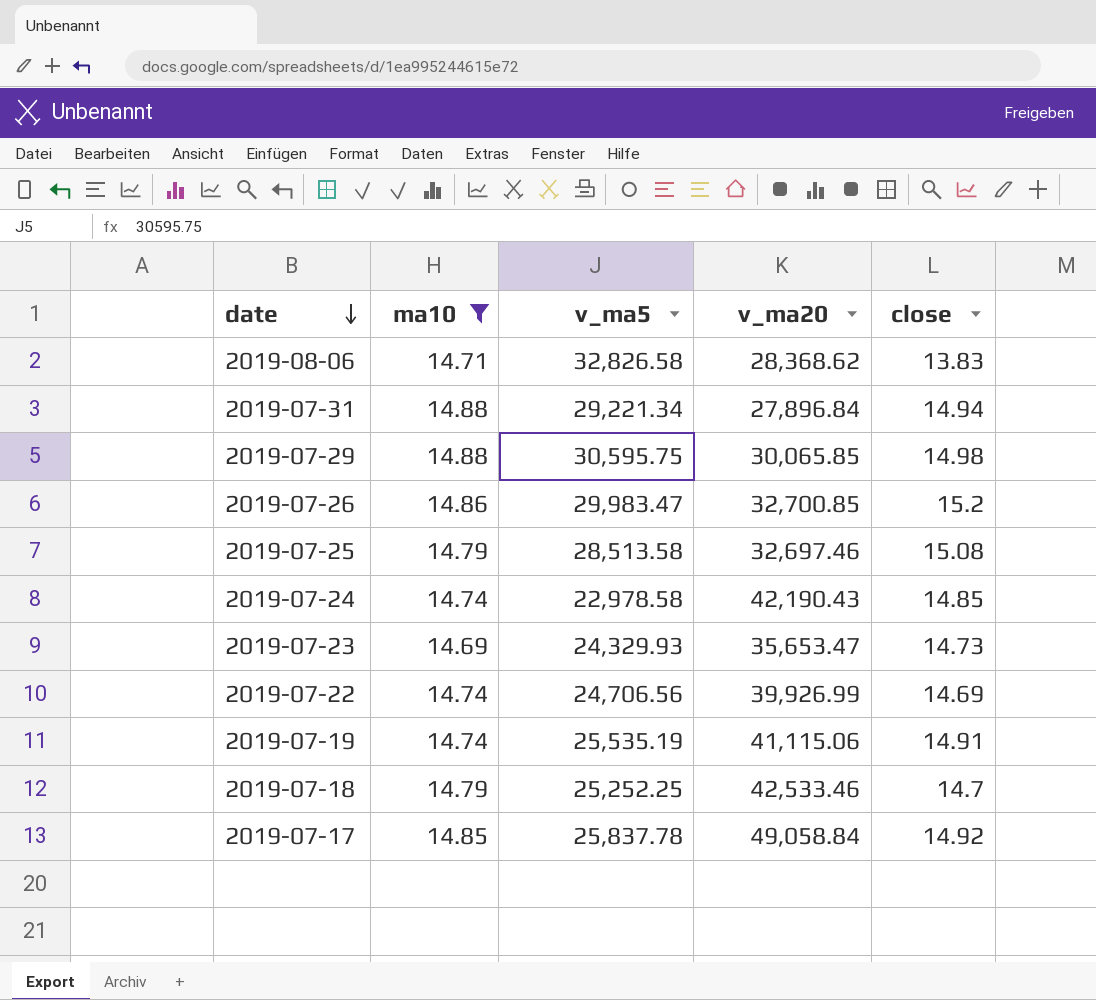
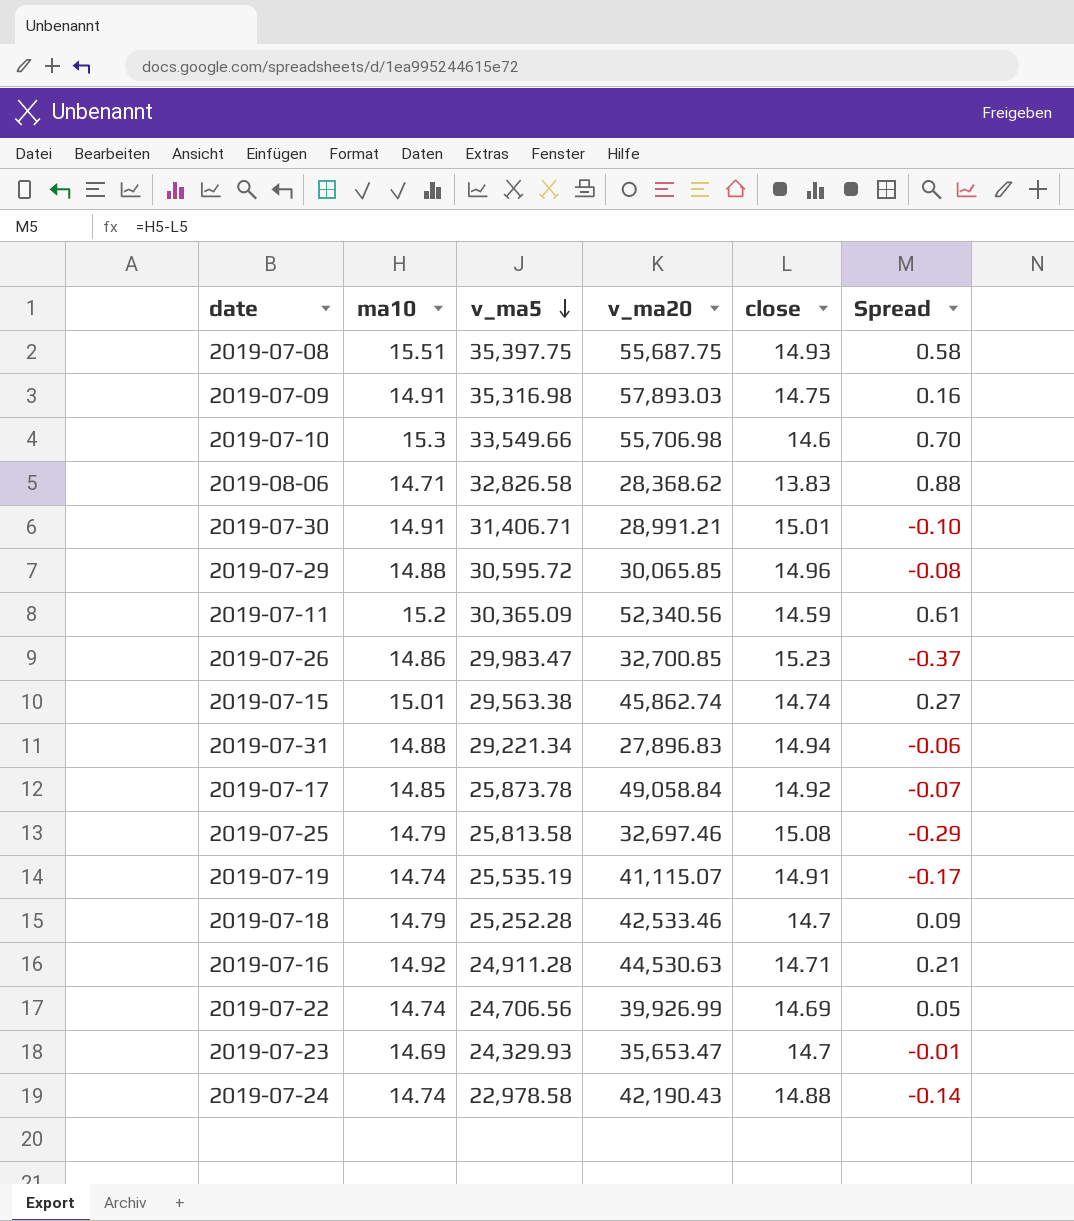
filter: ma10 <= 14.88 -> none
row order: date descending -> v_ma5 descending
column Spread | formula: none -> [ma10] - [close]
2019-07-29 | v_ma5: 30,595.75 -> 30,595.72
2019-07-29 | close: 14.98 -> 14.96
2019-07-26 | close: 15.2 -> 15.23
2019-07-31 | v_ma20: 27,896.84 -> 27,896.83
2019-07-17 | v_ma5: 25,837.78 -> 25,873.78
2019-07-25 | v_ma5: 28,513.58 -> 25,813.58
2019-07-19 | v_ma20: 41,115.06 -> 41,115.07
2019-07-18 | v_ma5: 25,252.25 -> 25,252.28
2019-07-23 | close: 14.73 -> 14.7
2019-07-24 | close: 14.85 -> 14.88

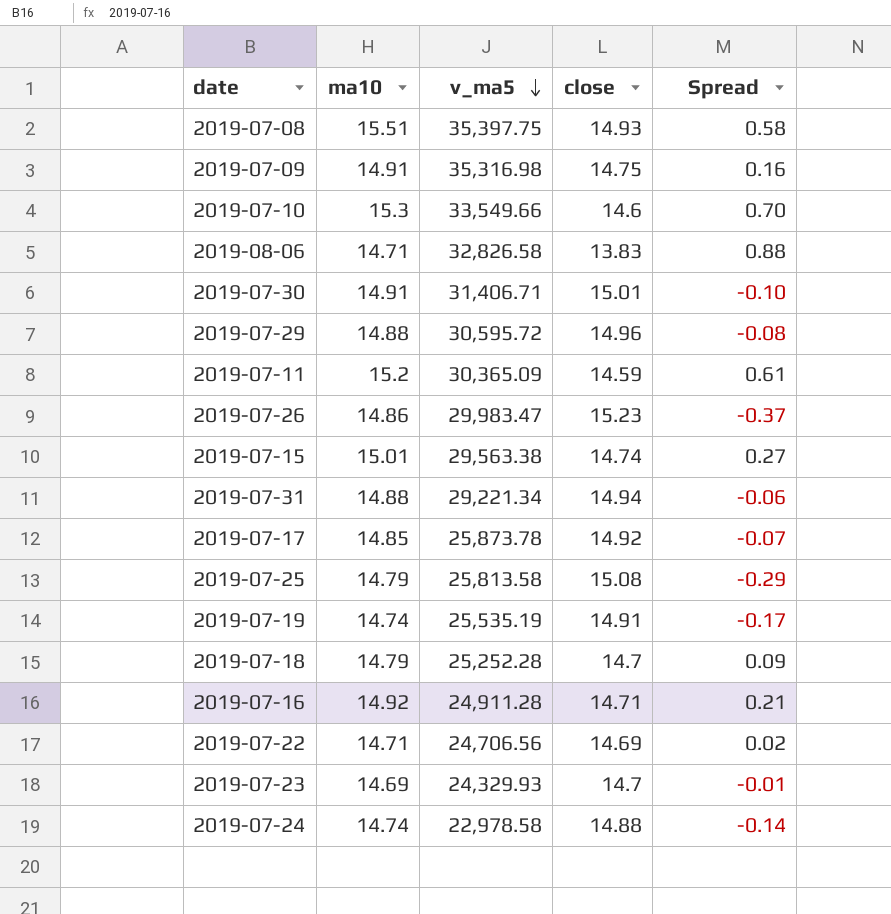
column v_ma20 | position: 4 -> none
2019-07-22 | ma10: 14.74 -> 14.71
2019-07-22 | Spread: 0.05 -> 0.02

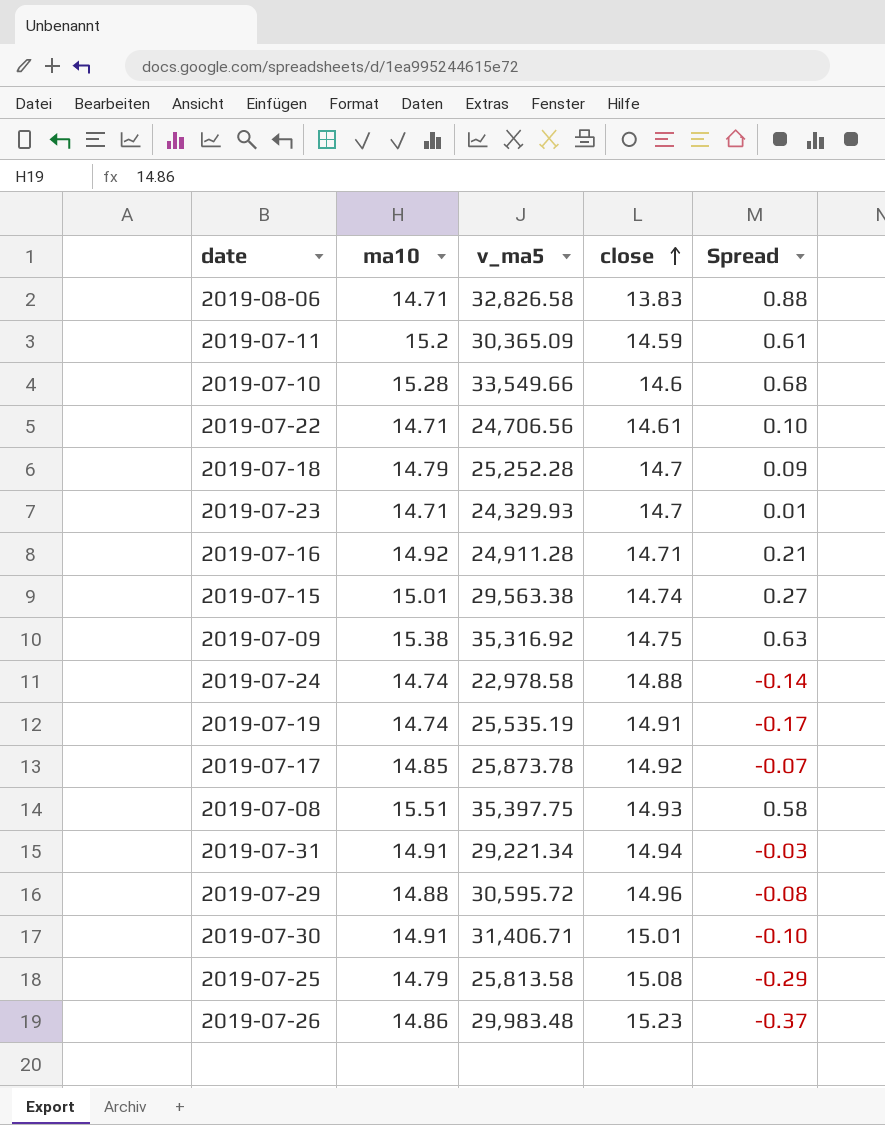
row order: v_ma5 descending -> close ascending
2019-07-10 | ma10: 15.3 -> 15.28
2019-07-10 | Spread: 0.70 -> 0.68
2019-07-22 | close: 14.69 -> 14.61
2019-07-22 | Spread: 0.02 -> 0.10
2019-07-23 | ma10: 14.69 -> 14.71
2019-07-23 | Spread: -0.01 -> 0.01
2019-07-09 | ma10: 14.91 -> 15.38
2019-07-09 | v_ma5: 35,316.98 -> 35,316.92
2019-07-09 | Spread: 0.16 -> 0.63
2019-07-31 | ma10: 14.88 -> 14.91
2019-07-31 | Spread: -0.06 -> -0.03
2019-07-26 | v_ma5: 29,983.47 -> 29,983.48

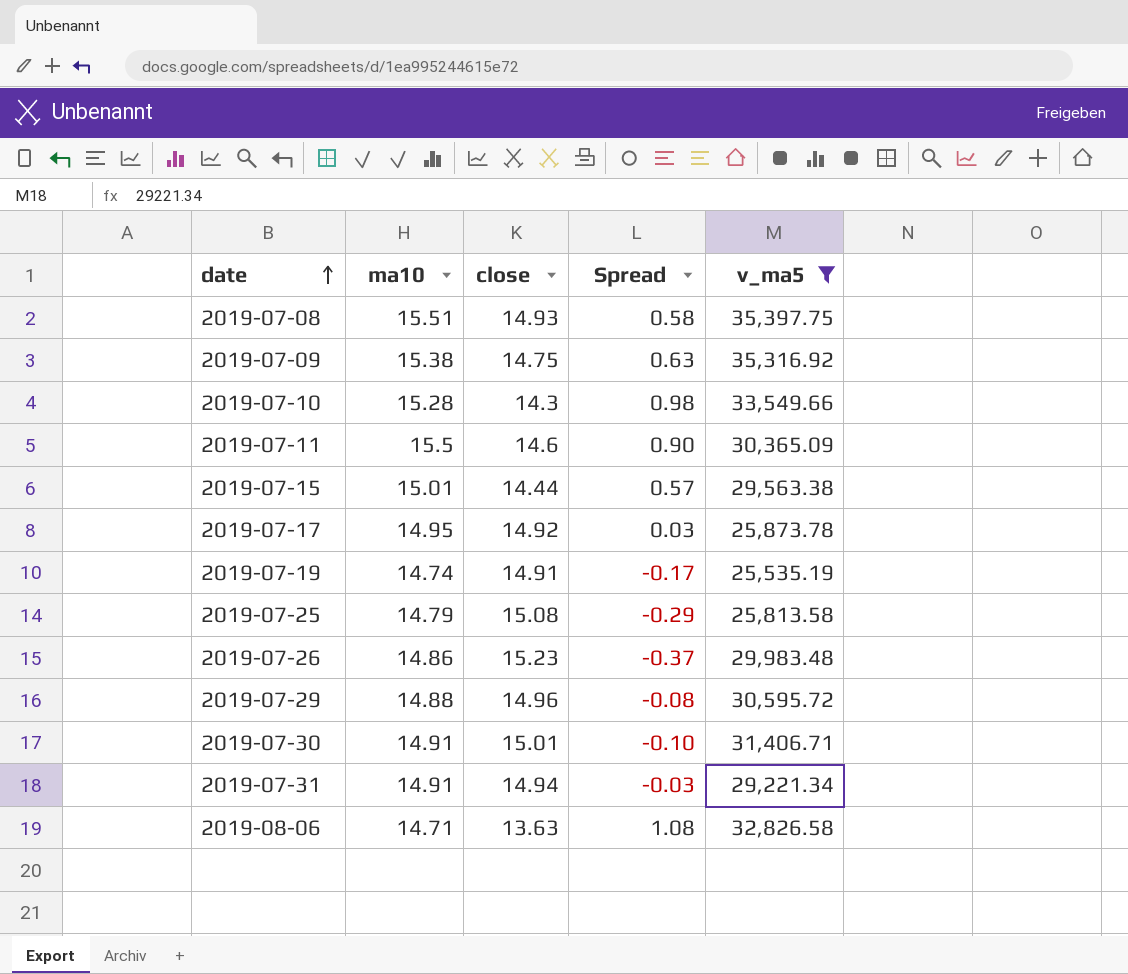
filter: none -> v_ma5 >= 25,535.19
row order: close ascending -> date ascending
column v_ma5 | position: 3 -> 5
2019-07-10 | close: 14.6 -> 14.3
2019-07-10 | Spread: 0.68 -> 0.98
2019-07-11 | ma10: 15.2 -> 15.5
2019-07-11 | close: 14.59 -> 14.6
2019-07-11 | Spread: 0.61 -> 0.90
2019-07-15 | close: 14.74 -> 14.44
2019-07-15 | Spread: 0.27 -> 0.57
2019-07-17 | ma10: 14.85 -> 14.95
2019-07-17 | Spread: -0.07 -> 0.03
2019-08-06 | close: 13.83 -> 13.63
2019-08-06 | Spread: 0.88 -> 1.08

